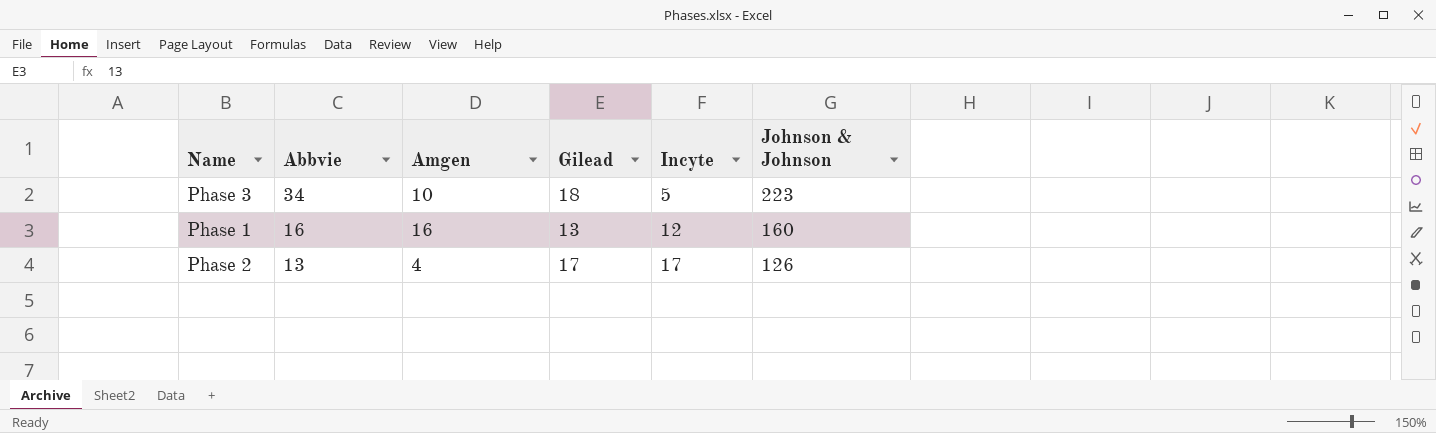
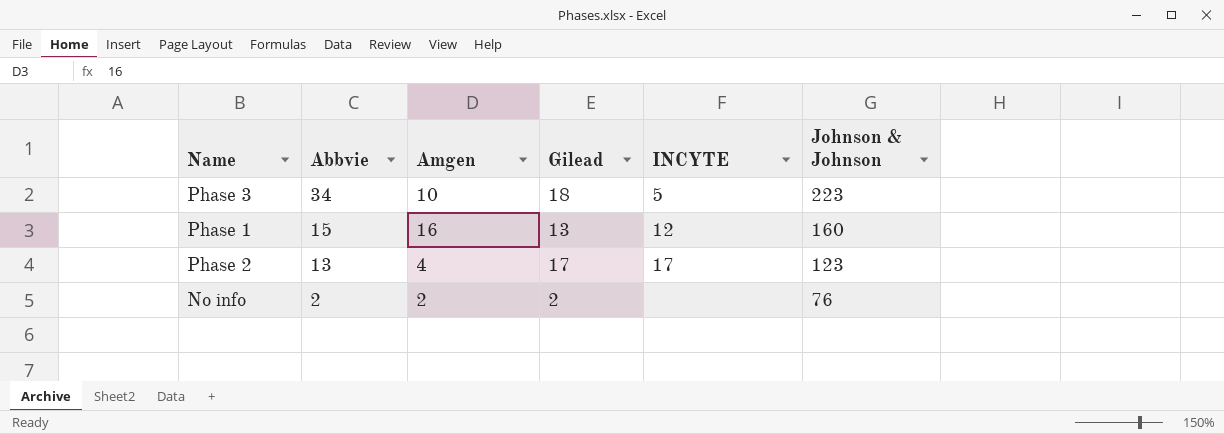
column name: Incyte -> INCYTE
Phase 1 | Abbvie: 16 -> 15
Phase 2 | Johnson & Johnson: 126 -> 123
row No info: none -> 2 | 2 | 2 | none | 76

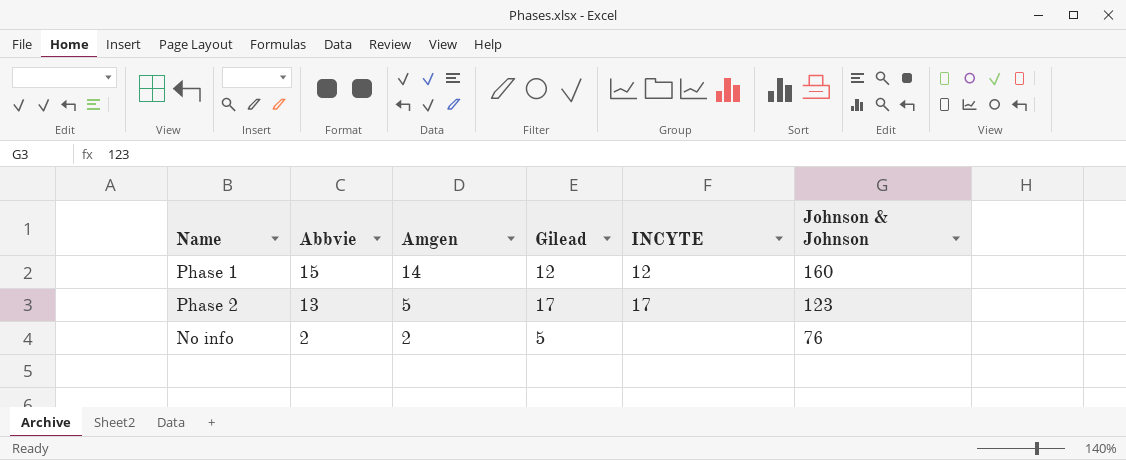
row Phase 3: 34 | 10 | 18 | 5 | 223 -> none
Phase 1 | Amgen: 16 -> 14
Phase 1 | Gilead: 13 -> 12
Phase 2 | Amgen: 4 -> 5
No info | Gilead: 2 -> 5

